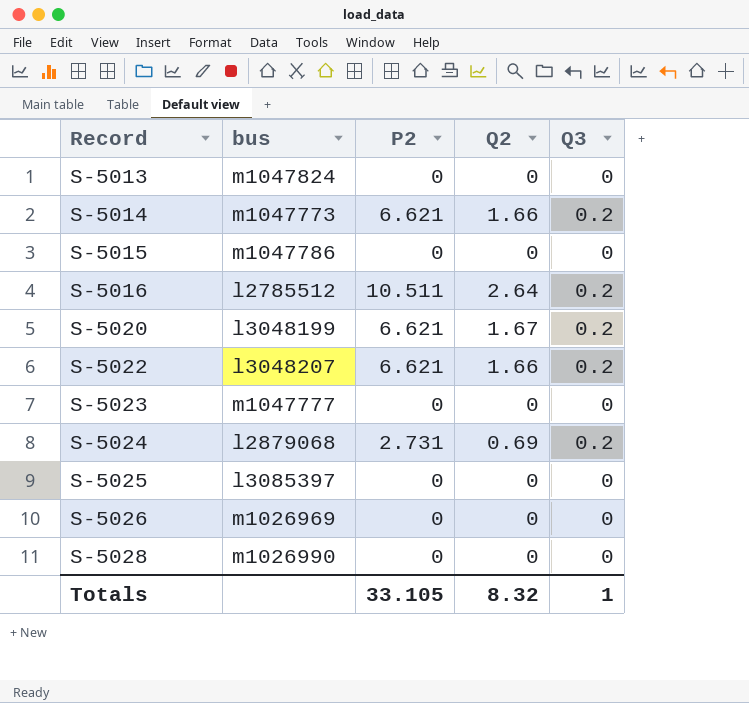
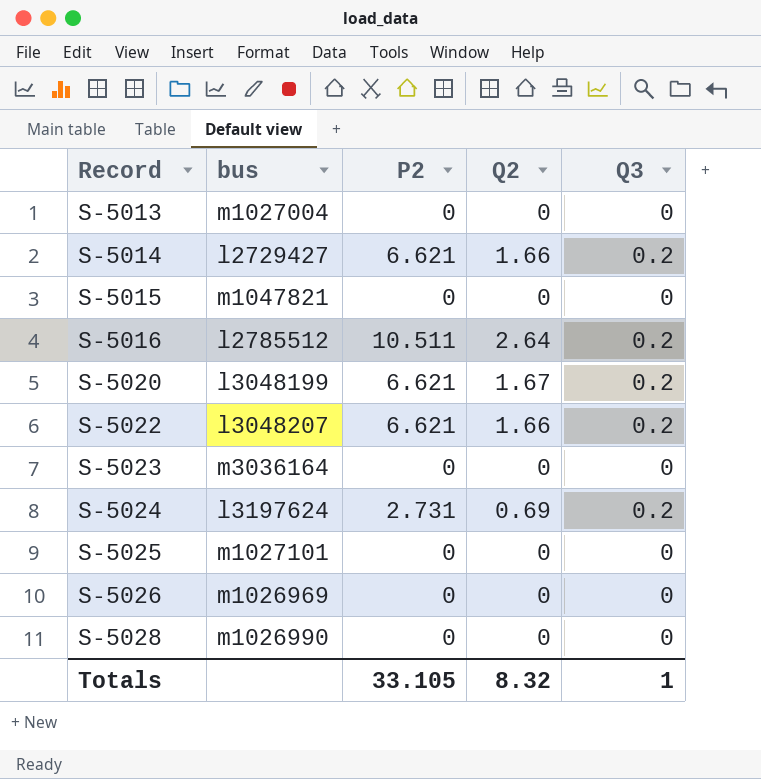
S-5013 | bus: m1047824 -> m1027004
S-5014 | bus: m1047773 -> l2729427
S-5015 | bus: m1047786 -> m1047821
S-5023 | bus: m1047777 -> m3036164
S-5024 | bus: l2879068 -> l3197624
S-5025 | bus: l3085397 -> m1027101

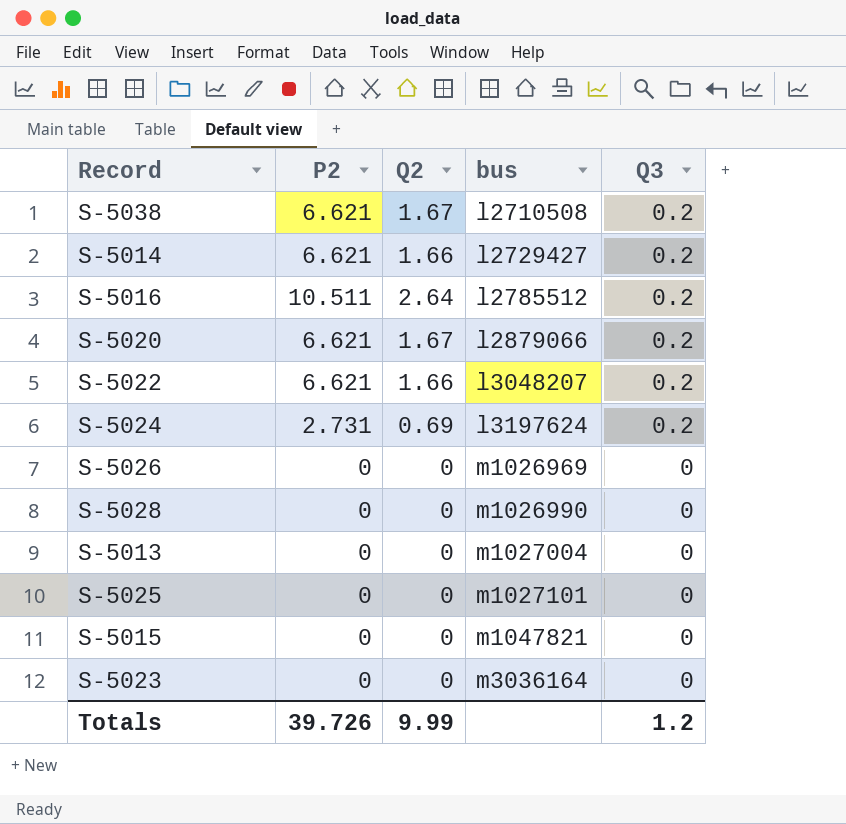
row order: Record ascending -> bus ascending
column bus | position: 2 -> 4
row S-5038: none -> 6.621 | 1.67 | l2710508 | 0.2
S-5020 | bus: l3048199 -> l2879066
Totals | P2: 33.105 -> 39.726
Totals | Q2: 8.32 -> 9.99
Totals | Q3: 1 -> 1.2

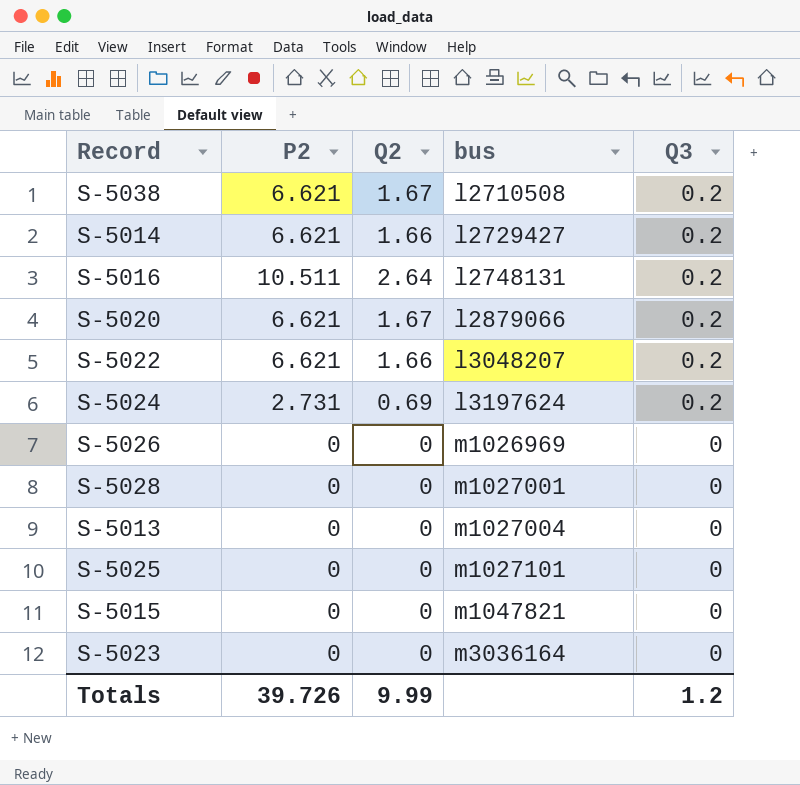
S-5016 | bus: l2785512 -> l2748131
S-5028 | bus: m1026990 -> m1027001

